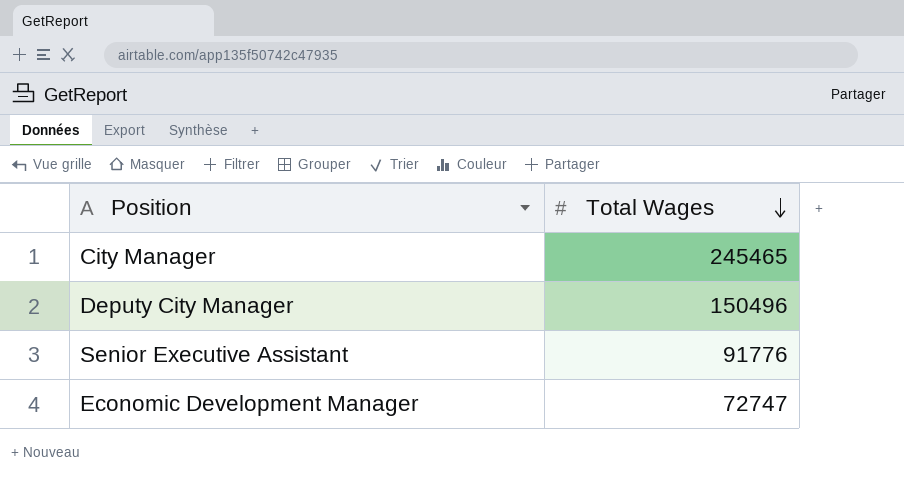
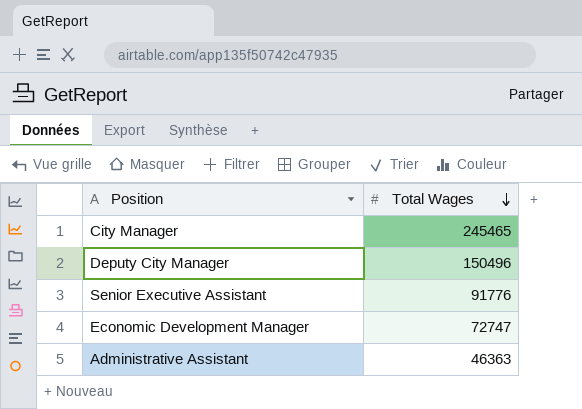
row Administrative Assistant: none -> 46363

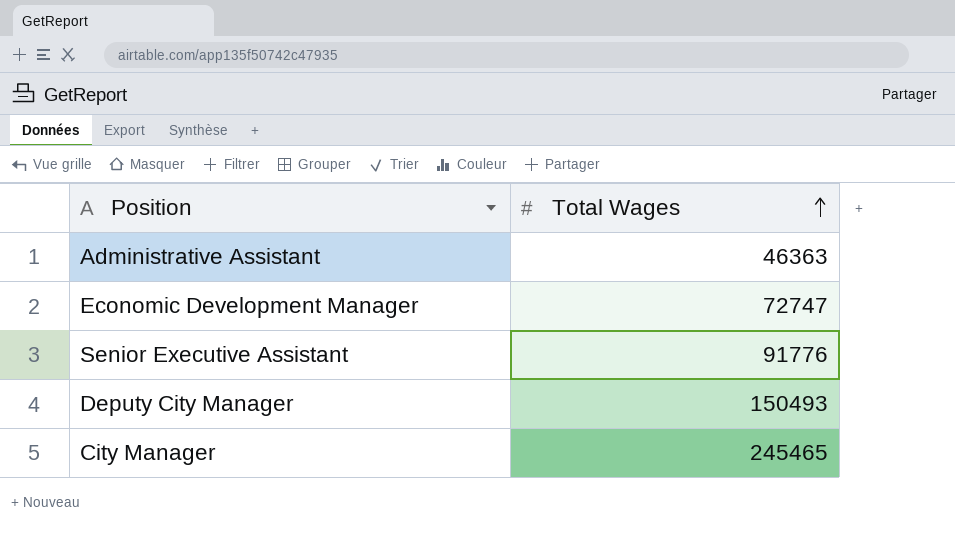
row order: Total Wages descending -> Total Wages ascending
Deputy City Manager | Total Wages: 150496 -> 150493

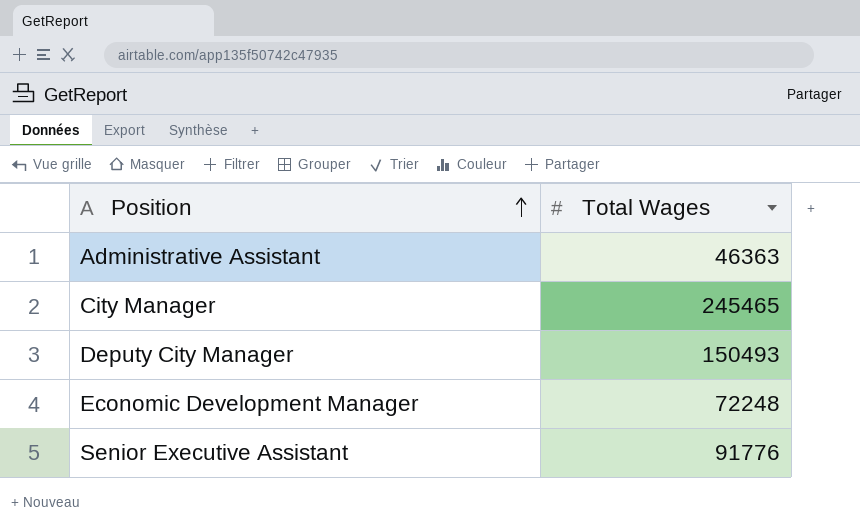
row order: Total Wages ascending -> Position ascending
Economic Development Manager | Total Wages: 72747 -> 72248

